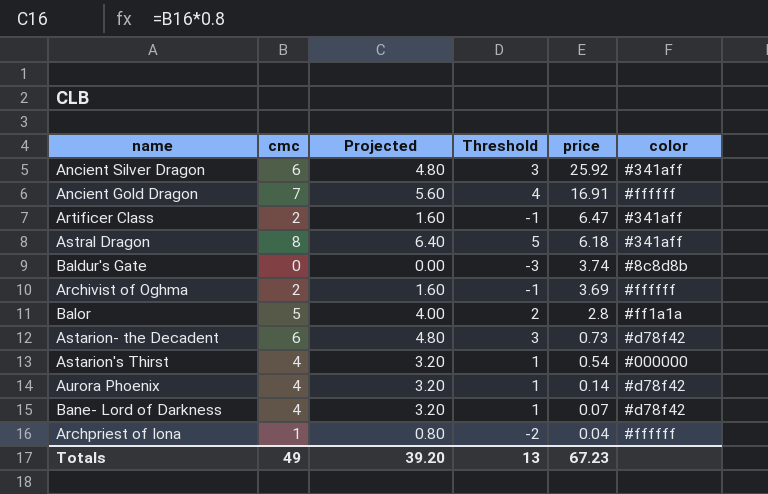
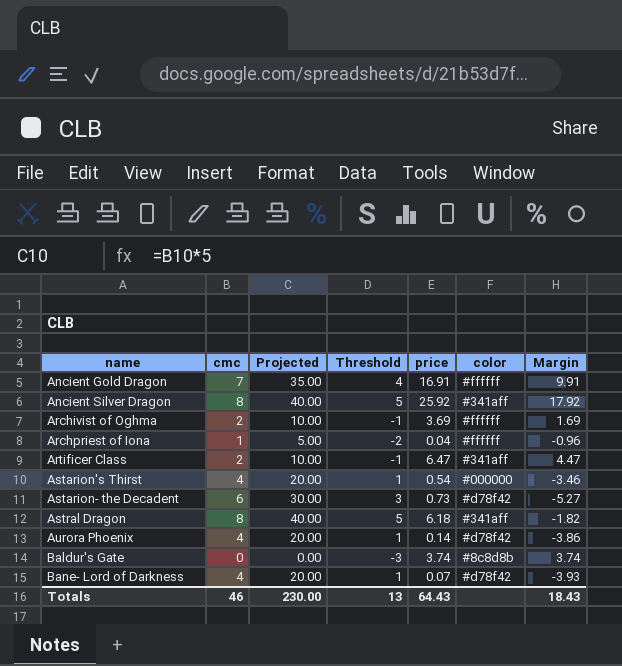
row order: price descending -> name ascending
column Projected | formula: [cmc] * 0.8 -> [cmc] * 5
column Margin | formula: none -> [price] - [cmc]
row Balor: 5 | 4.00 | 2 | 2.8 | #ff1a1a -> none
Ancient Silver Dragon | cmc: 6 -> 8
Ancient Silver Dragon | Threshold: 3 -> 5
Totals | cmc: 49 -> 46
Totals | Projected: 39.20 -> 230.00
Totals | price: 67.23 -> 64.43

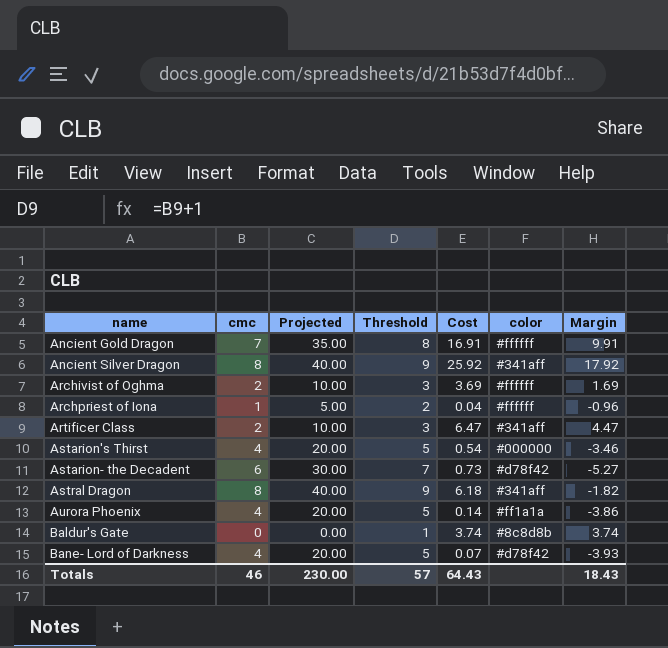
column Threshold | formula: [cmc] - 3 -> [cmc] + 1
column name: price -> Cost
Aurora Phoenix | color: #d78f42 -> #ff1a1a
Totals | Threshold: 13 -> 57

